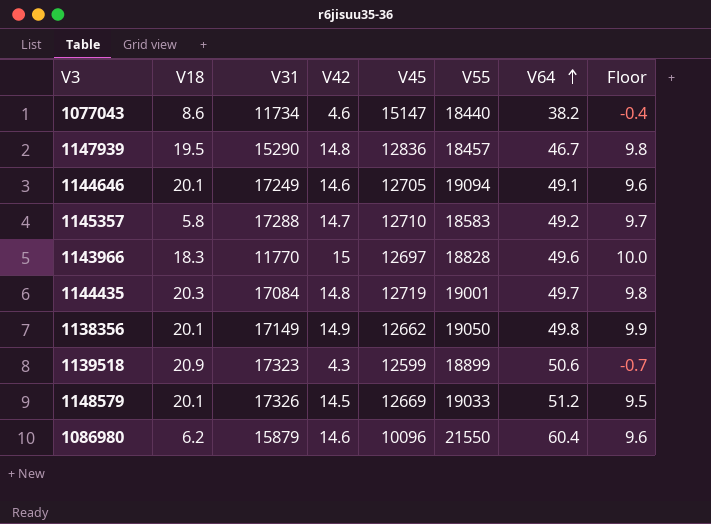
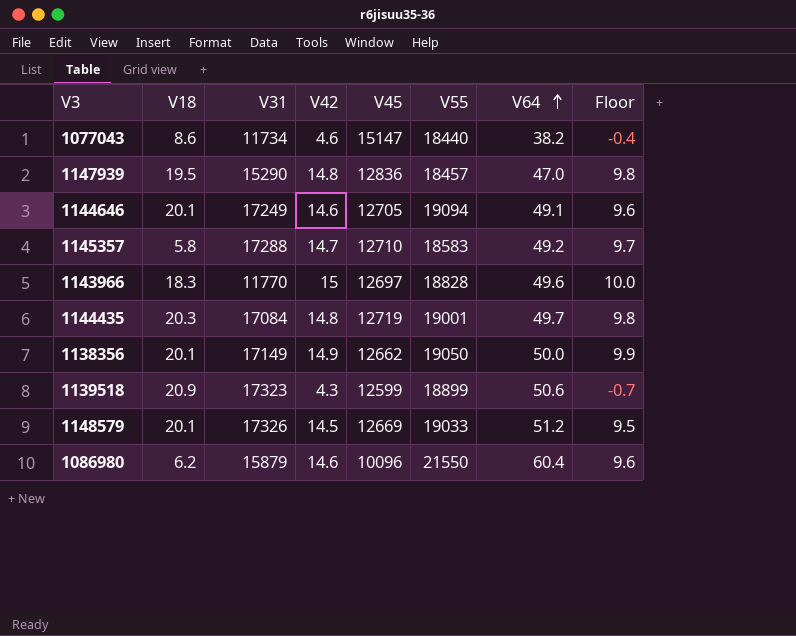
1147939 | V64: 46.7 -> 47.0
1138356 | V64: 49.8 -> 50.0

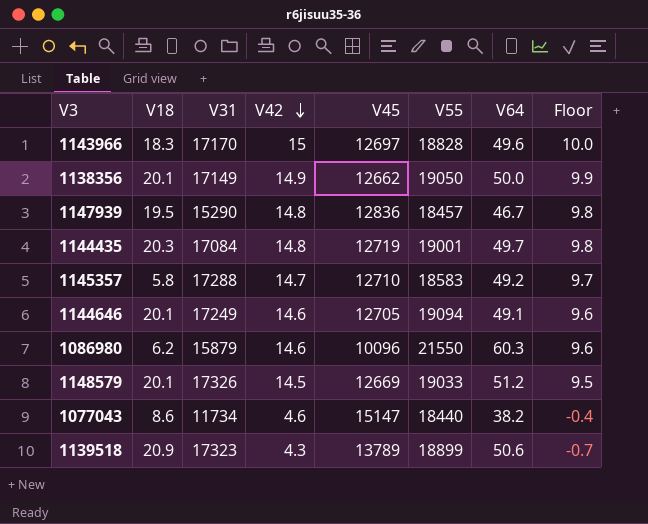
row order: V64 ascending -> V42 descending
1143966 | V31: 11770 -> 17170
1147939 | V64: 47.0 -> 46.7
1086980 | V64: 60.4 -> 60.3
1139518 | V45: 12599 -> 13789

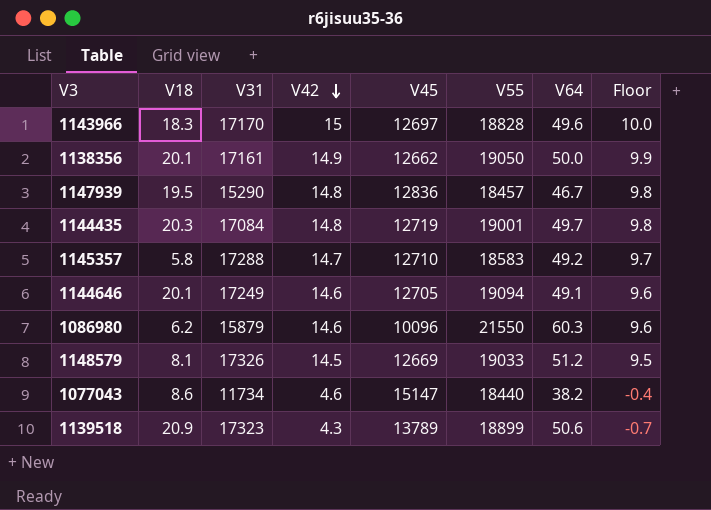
1138356 | V31: 17149 -> 17161
1148579 | V18: 20.1 -> 8.1

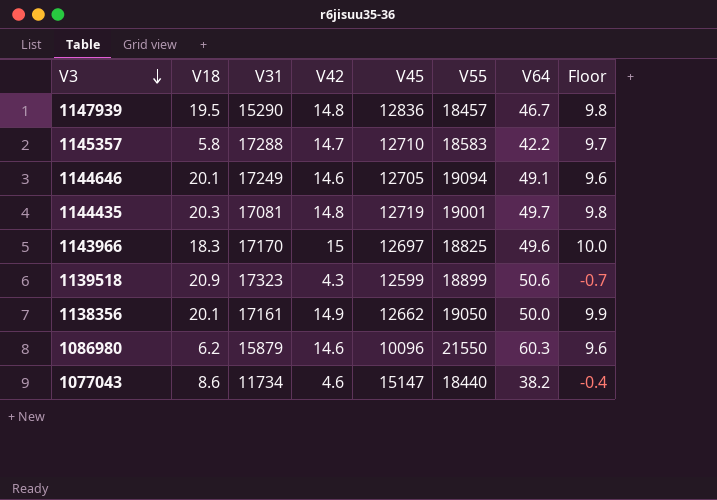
row order: V42 descending -> V3 descending
row 1148579: 8.1 | 17326 | 14.5 | 12669 | 19033 | 51.2 | 9.5 -> none
1145357 | V64: 49.2 -> 42.2
1144435 | V31: 17084 -> 17081
1143966 | V55: 18828 -> 18825
1139518 | V45: 13789 -> 12599

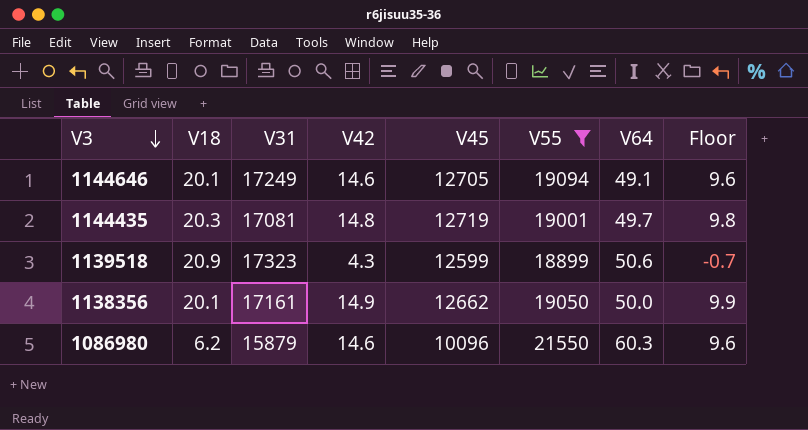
filter: none -> V55 >= 18899

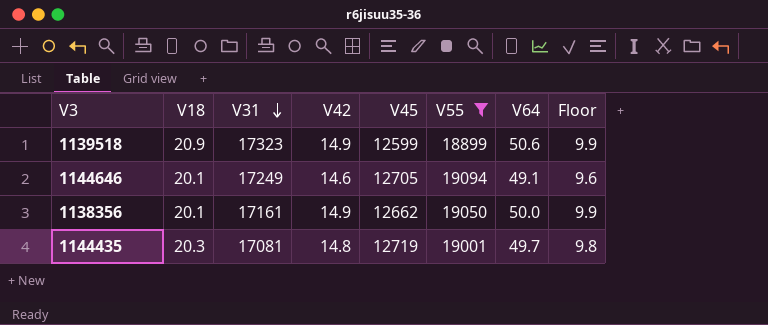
row order: V3 descending -> V31 descending
row 1086980: 6.2 | 15879 | 14.6 | 10096 | 21550 | 60.3 | 9.6 -> none
1139518 | V42: 4.3 -> 14.9
1139518 | Floor: -0.7 -> 9.9

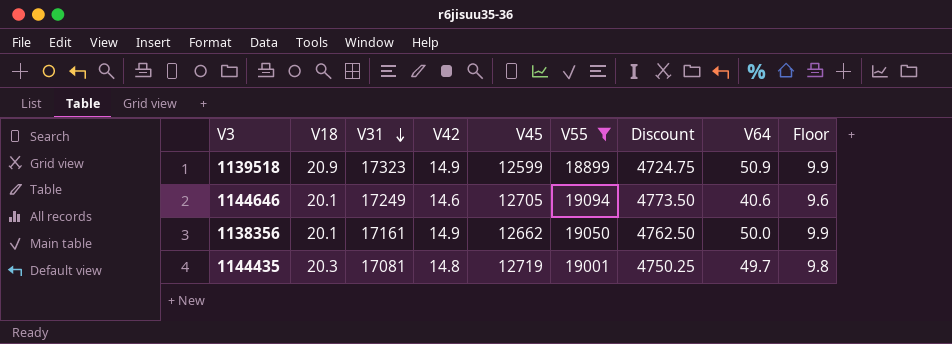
column Discount | formula: none -> [V55] * 0.25
1139518 | V64: 50.6 -> 50.9
1144646 | V64: 49.1 -> 40.6

